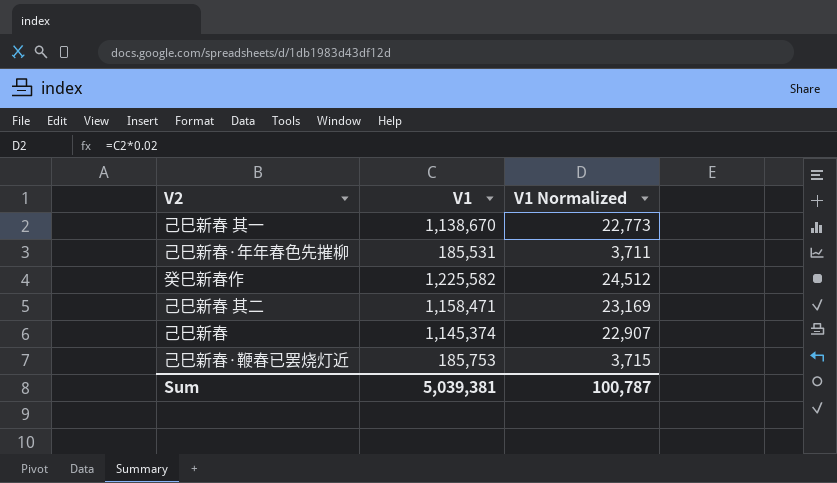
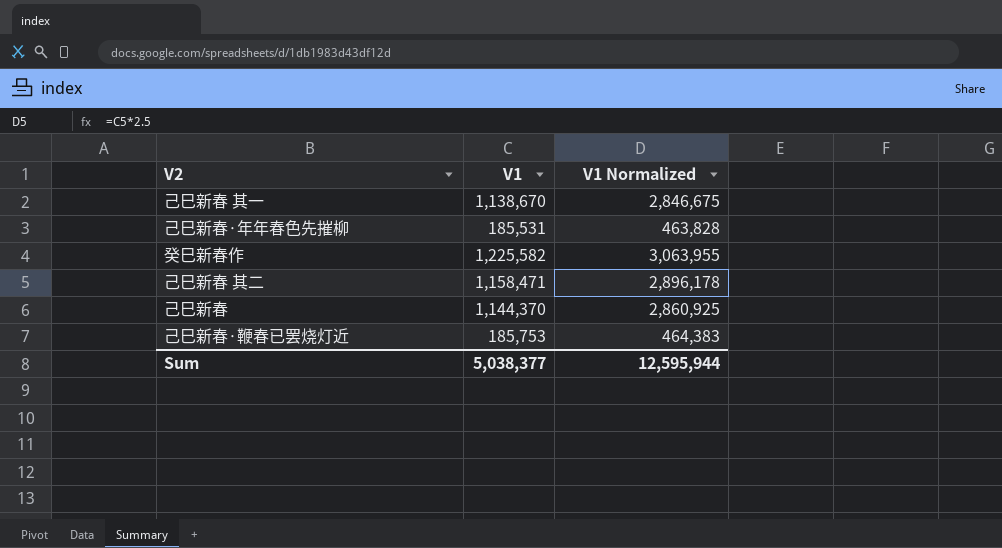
column V1 Normalized | formula: [V1] * 0.02 -> [V1] * 2.5
己巳新春 | V1: 1,145,374 -> 1,144,370
Sum | V1: 5,039,381 -> 5,038,377
Sum | V1 Normalized: 100,787 -> 12,595,944

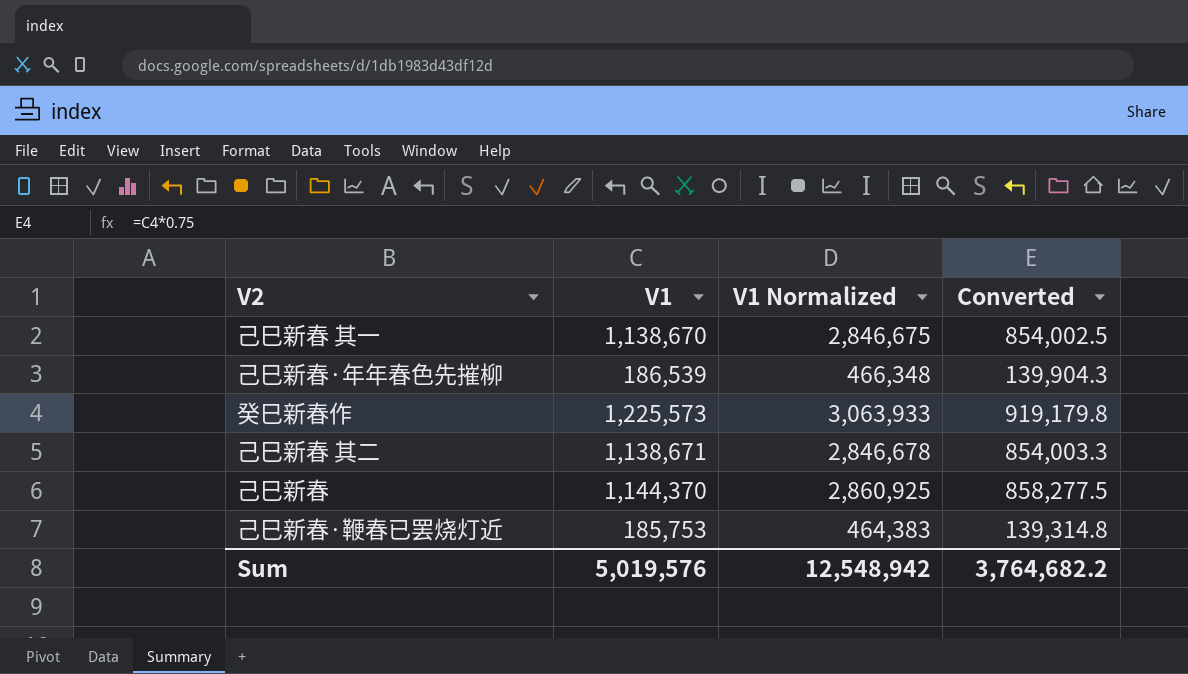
column Converted | formula: none -> [V1] * 0.75
己巳新春·年年春色先摧柳 | V1: 185,531 -> 186,539
己巳新春·年年春色先摧柳 | V1 Normalized: 463,828 -> 466,348
癸巳新春作 | V1: 1,225,582 -> 1,225,573
癸巳新春作 | V1 Normalized: 3,063,955 -> 3,063,933
己巳新春 其二 | V1: 1,158,471 -> 1,138,671
己巳新春 其二 | V1 Normalized: 2,896,178 -> 2,846,678
Sum | V1: 5,038,377 -> 5,019,576
Sum | V1 Normalized: 12,595,944 -> 12,548,942

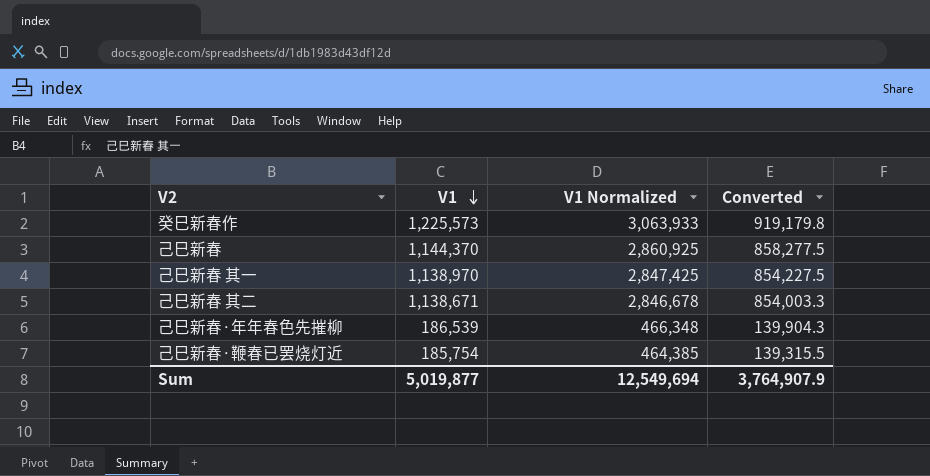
row order: none -> V1 descending
己巳新春 其一 | V1: 1,138,670 -> 1,138,970
己巳新春 其一 | V1 Normalized: 2,846,675 -> 2,847,425
己巳新春 其一 | Converted: 854,002.5 -> 854,227.5
己巳新春·鞭春已罢烧灯近 | V1: 185,753 -> 185,754
己巳新春·鞭春已罢烧灯近 | V1 Normalized: 464,383 -> 464,385
己巳新春·鞭春已罢烧灯近 | Converted: 139,314.8 -> 139,315.5
Sum | V1: 5,019,576 -> 5,019,877
Sum | V1 Normalized: 12,548,942 -> 12,549,694
Sum | Converted: 3,764,682.2 -> 3,764,907.9

